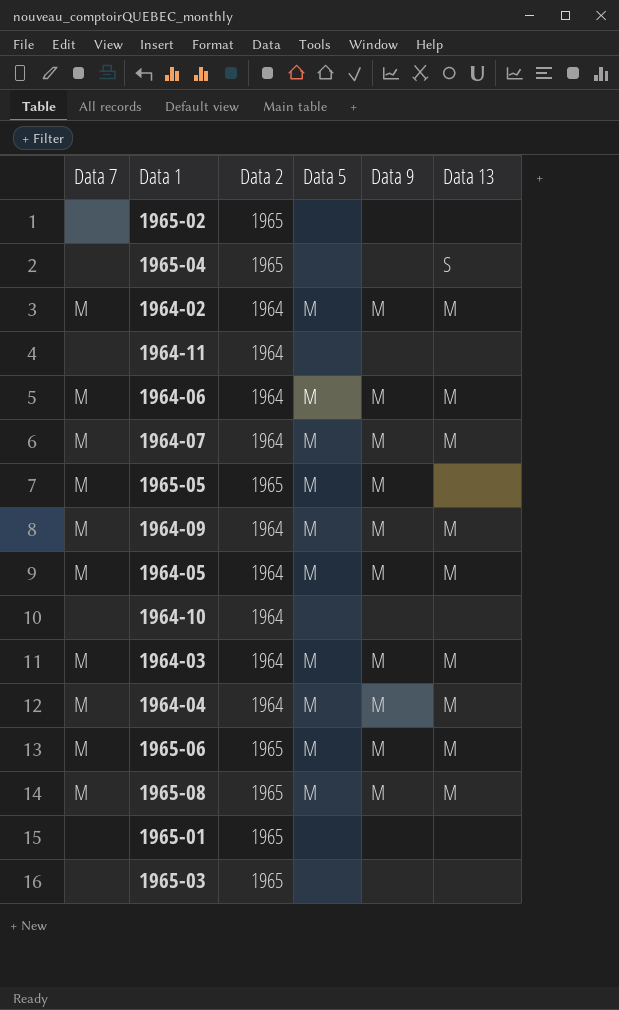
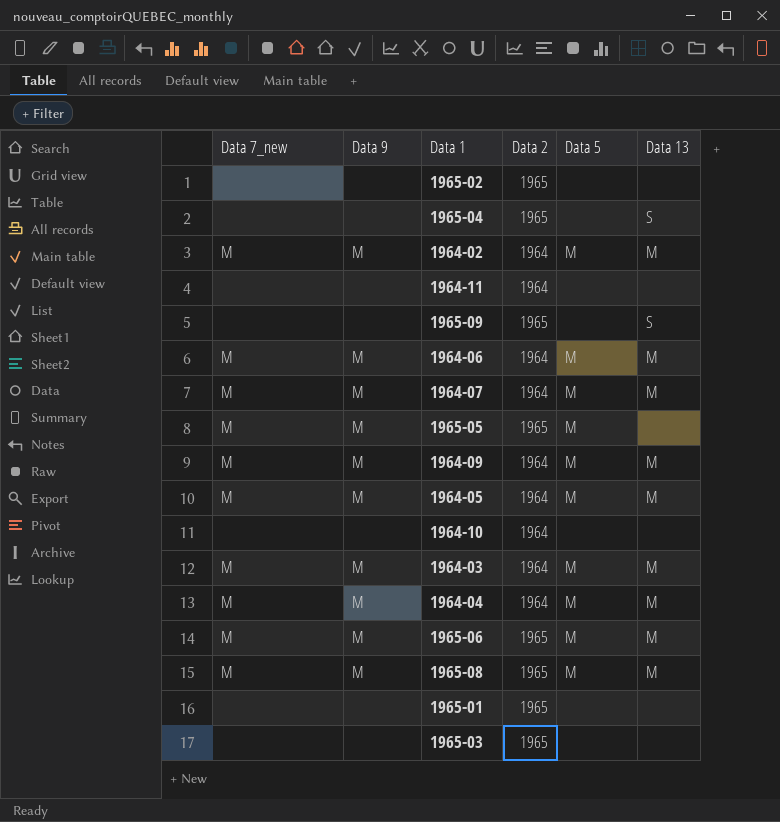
column name: Data 7 -> Data 7_new
column Data 9 | position: 5 -> 2
row 1965-09: none -> none | none | 1965 | none | S

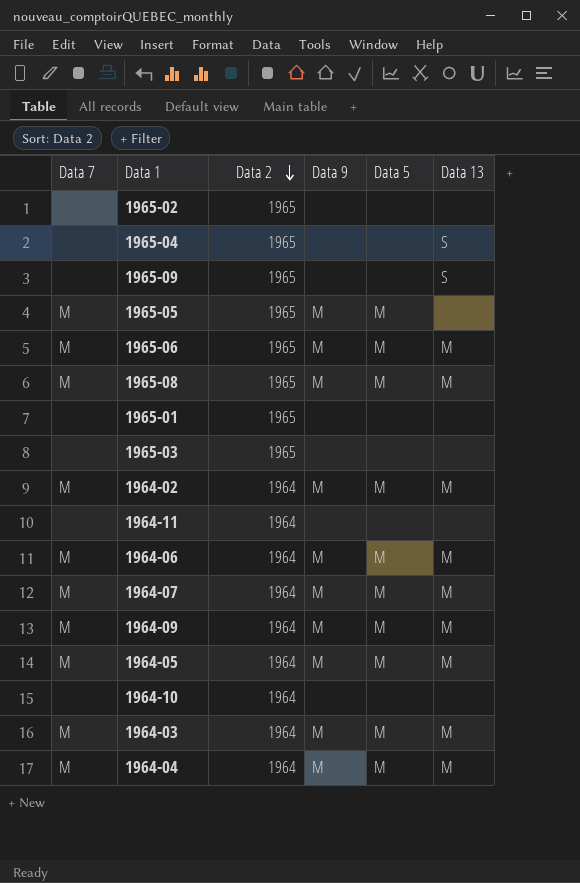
row order: none -> Data 2 descending
column name: Data 7_new -> Data 7
column Data 9 | position: 2 -> 4

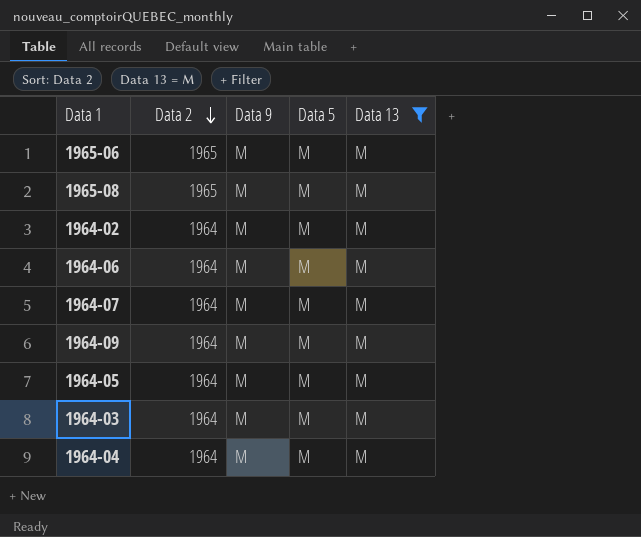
filter: none -> Data 13 = M
column Data 7 | position: 1 -> none

